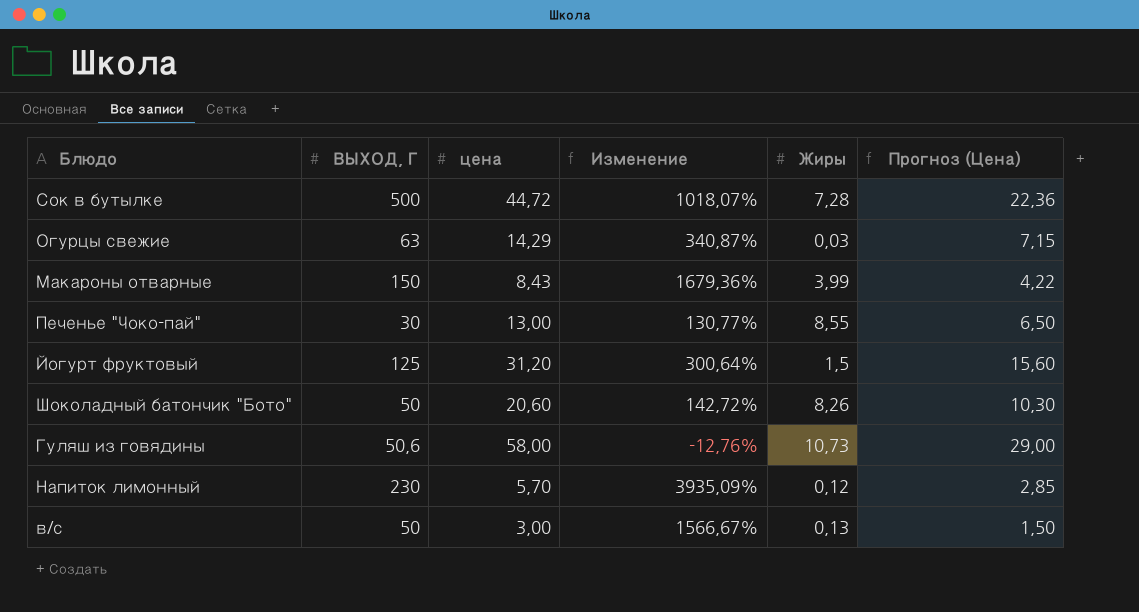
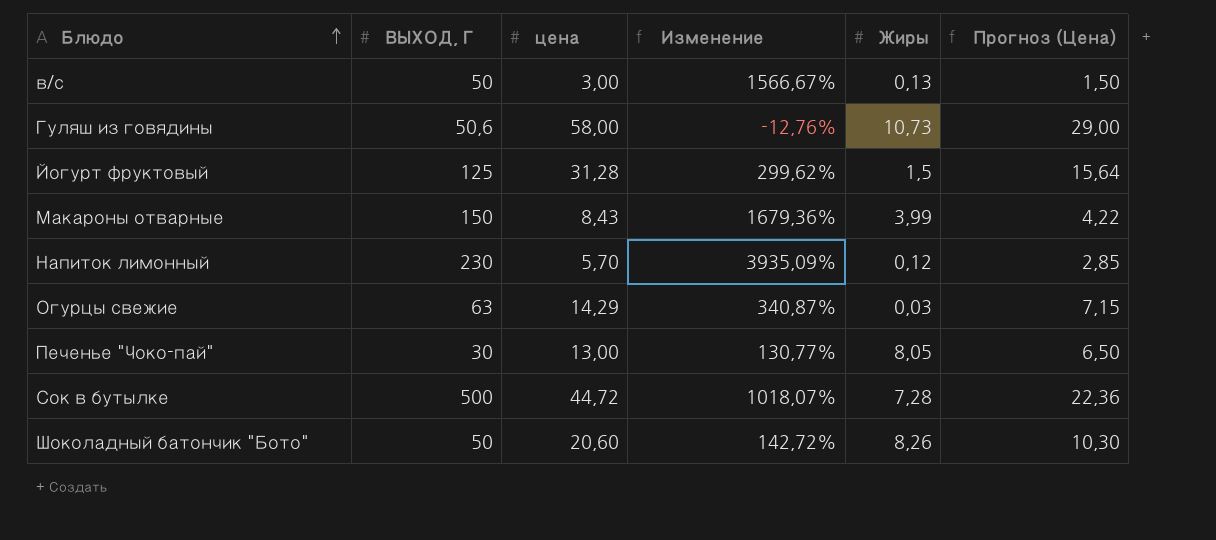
row order: none -> Блюдо ascending
Йогурт фруктовый | цена: 31,20 -> 31,28
Йогурт фруктовый | Изменение: 300,64% -> 299,62%
Йогурт фруктовый | Прогноз (Цена): 15,60 -> 15,64
Печенье "Чоко-пай" | Жиры: 8,55 -> 8,05

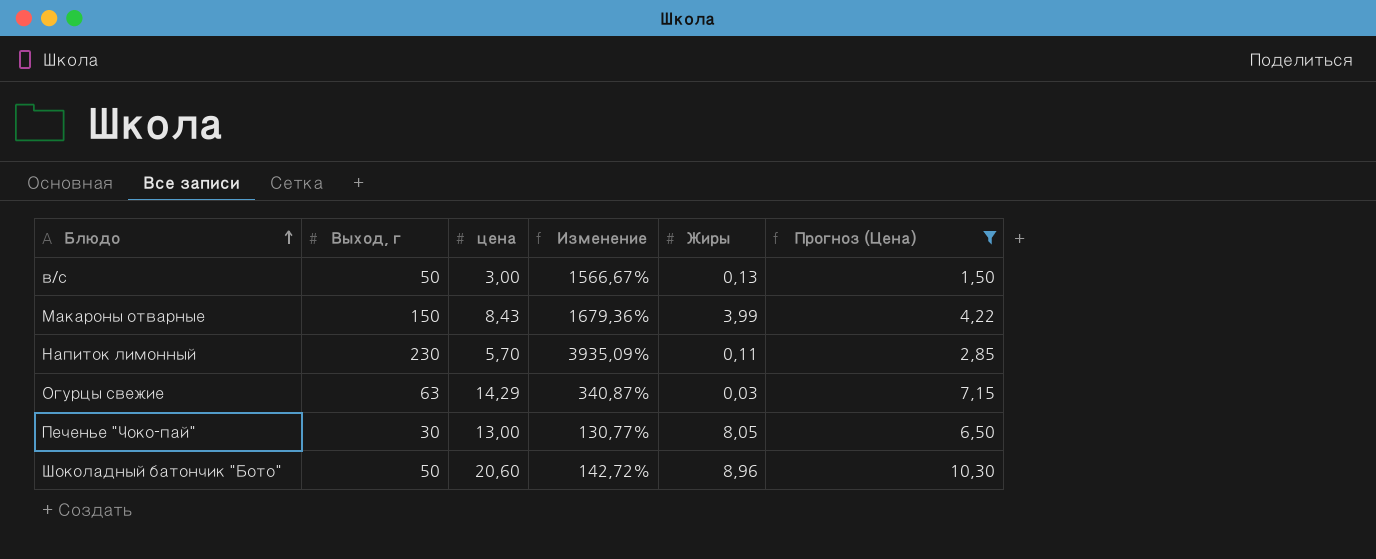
filter: none -> Прогноз (Цена) <= 10,30
column name: ВЫХОД, Г -> Выход, г
Напиток лимонный | Жиры: 0,12 -> 0,11
Шоколадный батончик "Бото" | Жиры: 8,26 -> 8,96

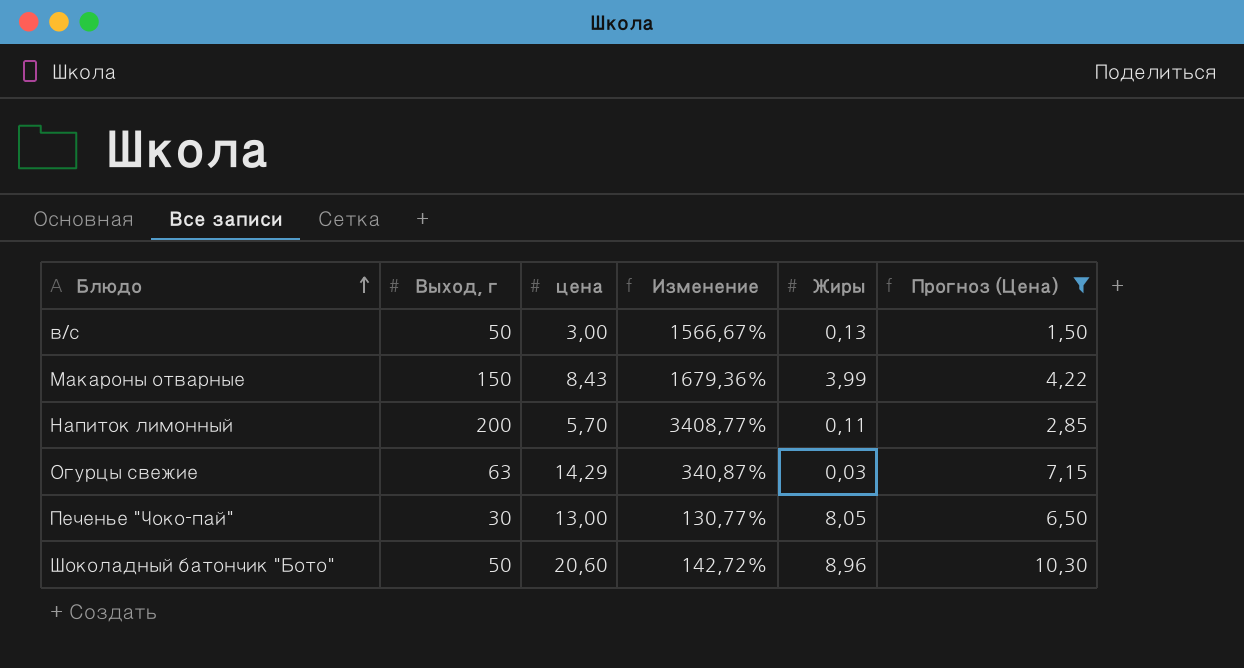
Напиток лимонный | Выход, г: 230 -> 200
Напиток лимонный | Изменение: 3935,09% -> 3408,77%

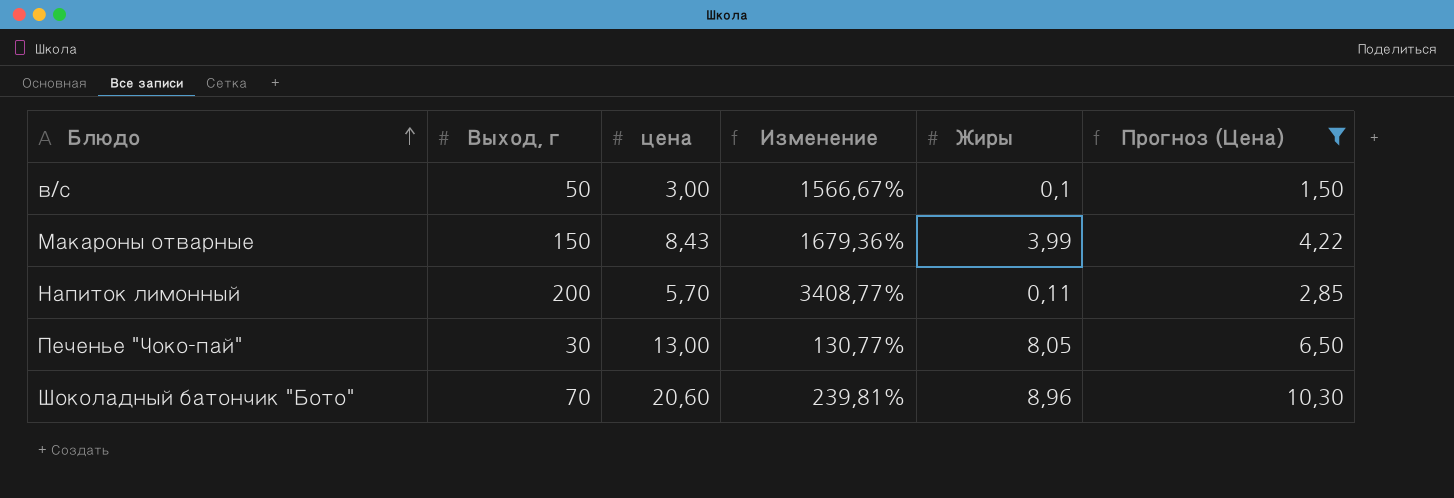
row Огурцы свежие: 63 | 14,29 | 340,87% | 0,03 | 7,15 -> none
в/с | Жиры: 0,13 -> 0,1
Шоколадный батончик "Бото" | Выход, г: 50 -> 70
Шоколадный батончик "Бото" | Изменение: 142,72% -> 239,81%

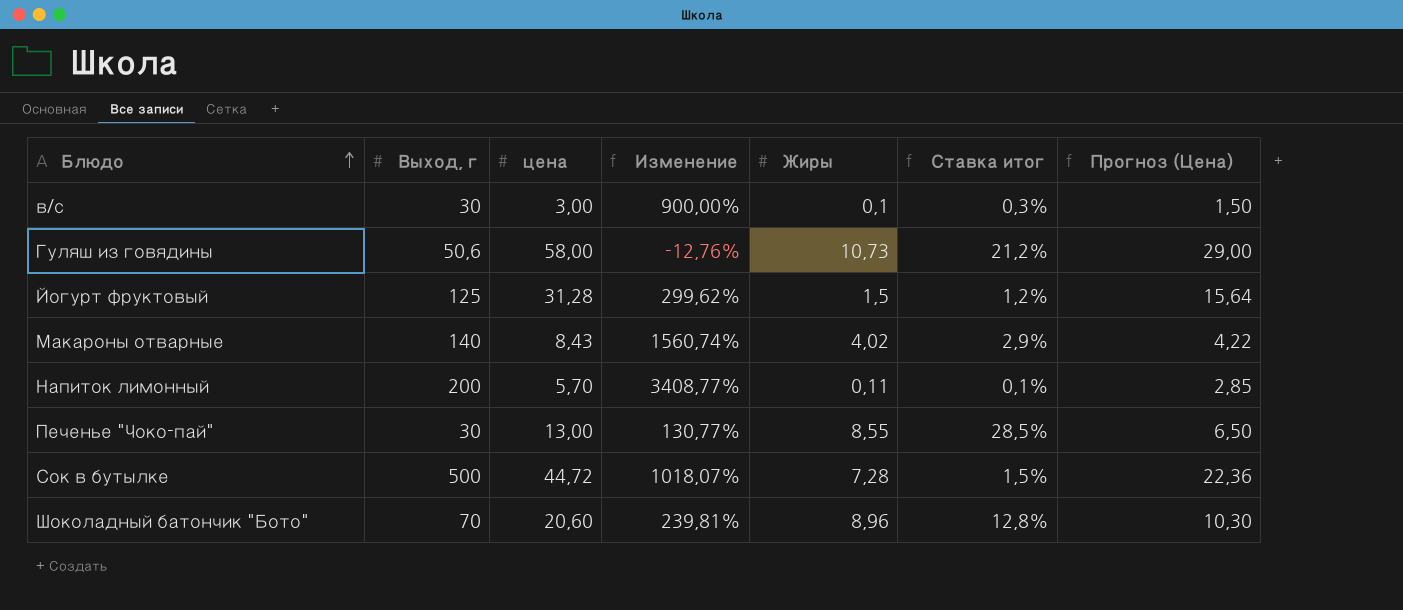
filter: Прогноз (Цена) <= 10,30 -> none
column Ставка итог | formula: none -> [Жиры] / [Выход, г]
в/с | Выход, г: 50 -> 30
в/с | Изменение: 1566,67% -> 900,00%
Макароны отварные | Выход, г: 150 -> 140
Макароны отварные | Изменение: 1679,36% -> 1560,74%
Макароны отварные | Жиры: 3,99 -> 4,02
Печенье "Чоко-пай" | Жиры: 8,05 -> 8,55

